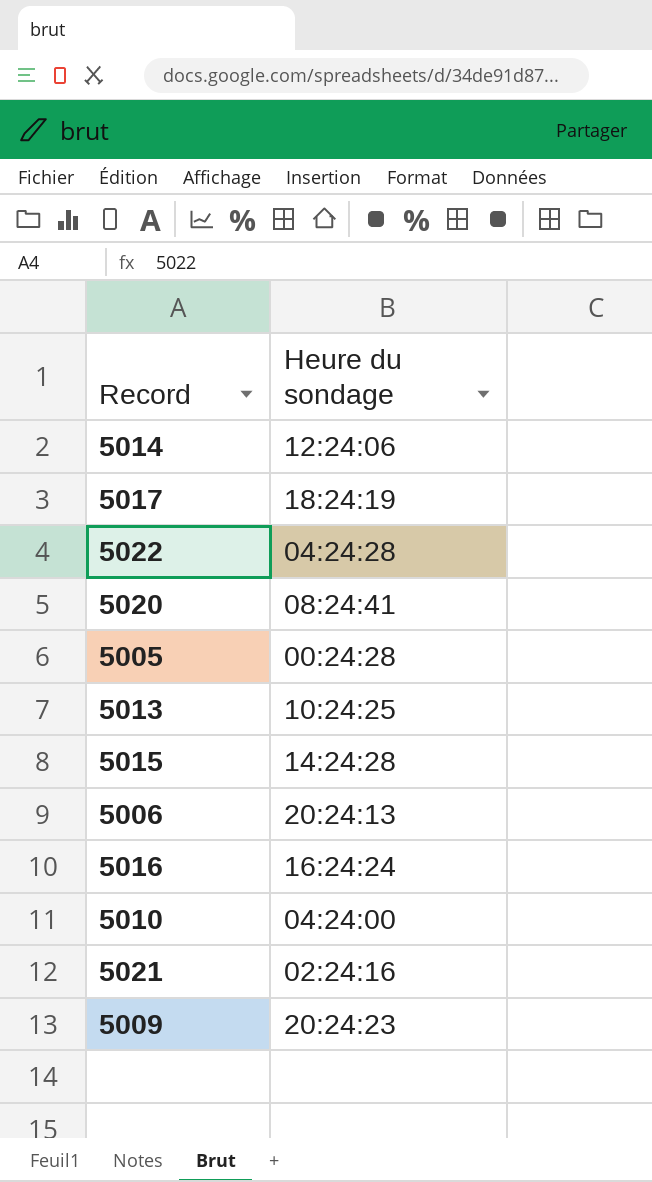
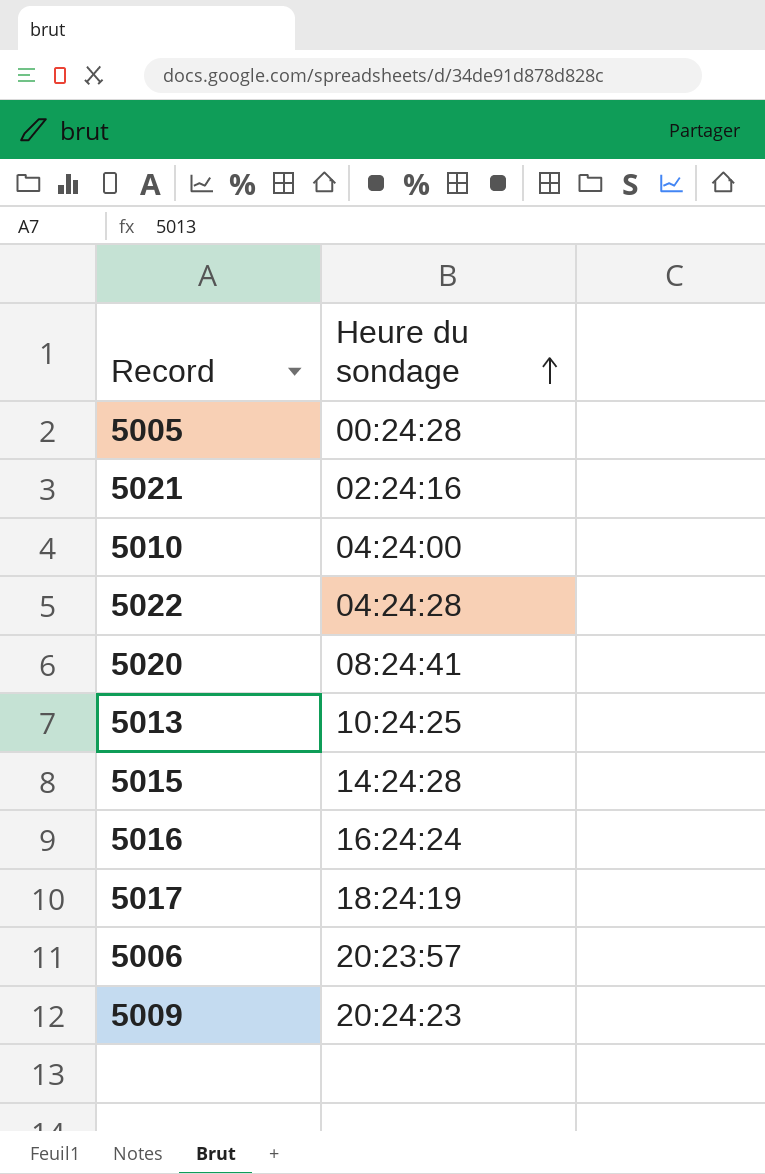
row order: none -> Heure du sondage ascending
row 5014: 12:24:06 -> none
5006 | Heure du sondage: 20:24:13 -> 20:23:57

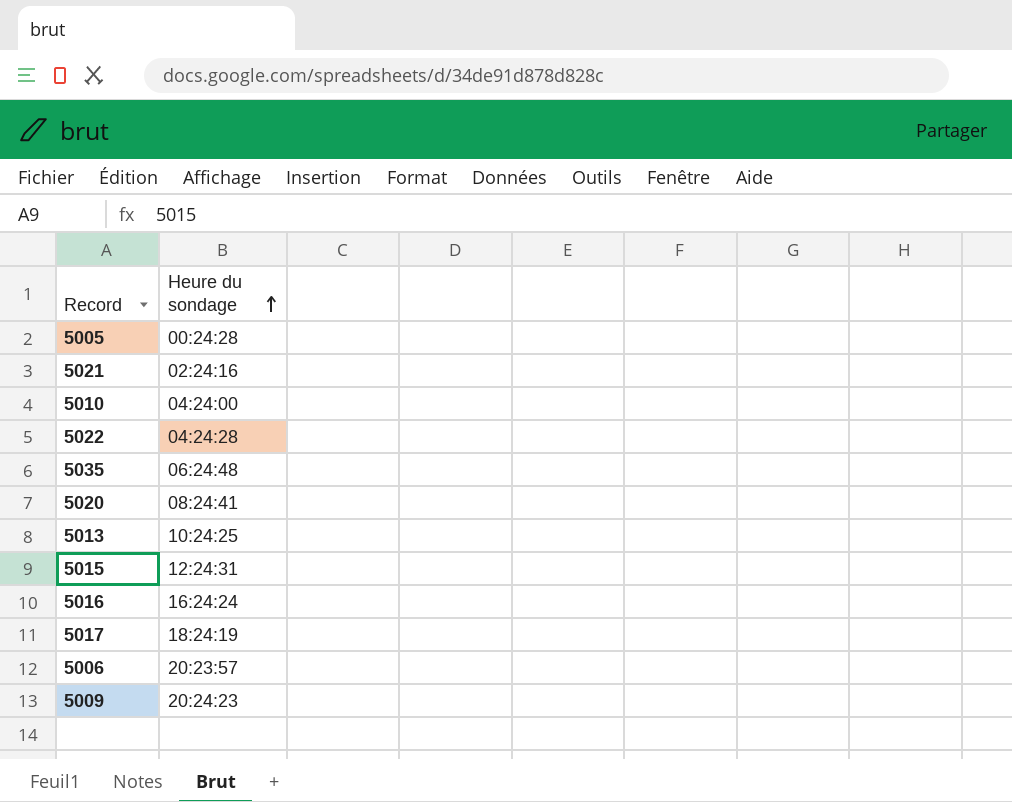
row 5035: none -> 06:24:48
5015 | Heure du sondage: 14:24:28 -> 12:24:31

